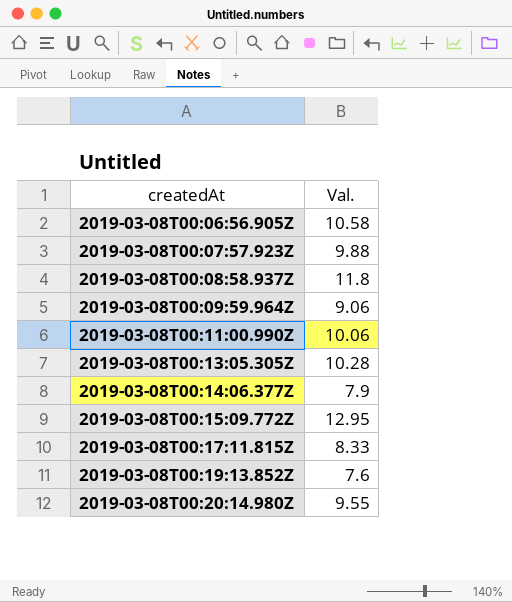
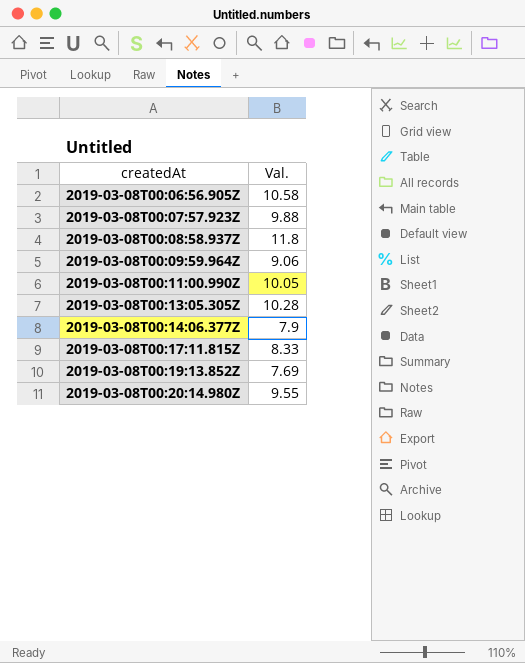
row 2019-03-08T00:15:09.772Z: 12.95 -> none
2019-03-08T00:11:00.990Z | Val.: 10.06 -> 10.05
2019-03-08T00:19:13.852Z | Val.: 7.6 -> 7.69

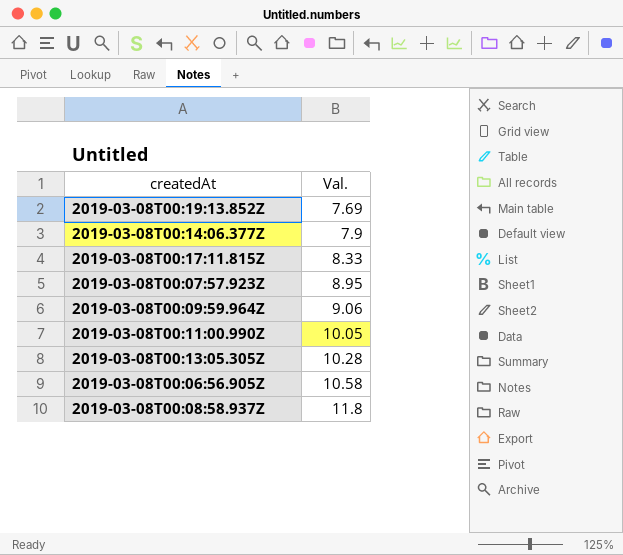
row order: createdAt ascending -> Val. ascending
row 2019-03-08T00:20:14.980Z: 9.55 -> none
2019-03-08T00:07:57.923Z | Val.: 9.88 -> 8.95

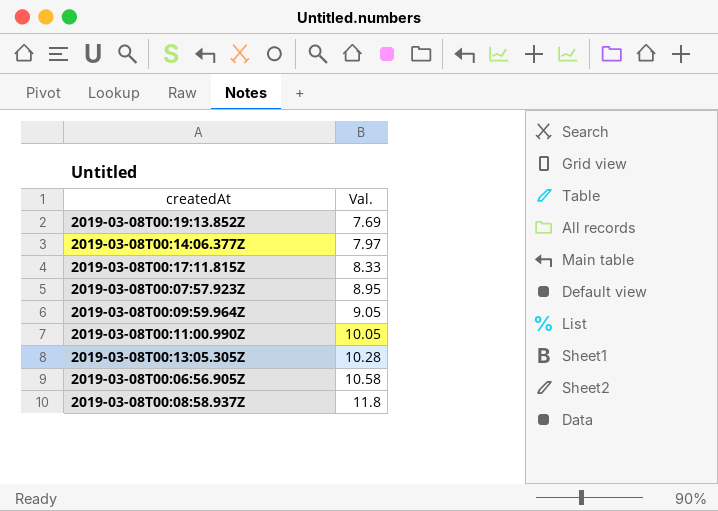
2019-03-08T00:14:06.377Z | Val.: 7.9 -> 7.97
2019-03-08T00:09:59.964Z | Val.: 9.06 -> 9.05

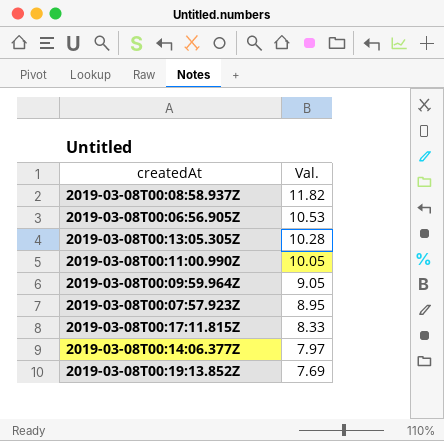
row order: Val. ascending -> Val. descending
2019-03-08T00:08:58.937Z | Val.: 11.8 -> 11.82
2019-03-08T00:06:56.905Z | Val.: 10.58 -> 10.53

